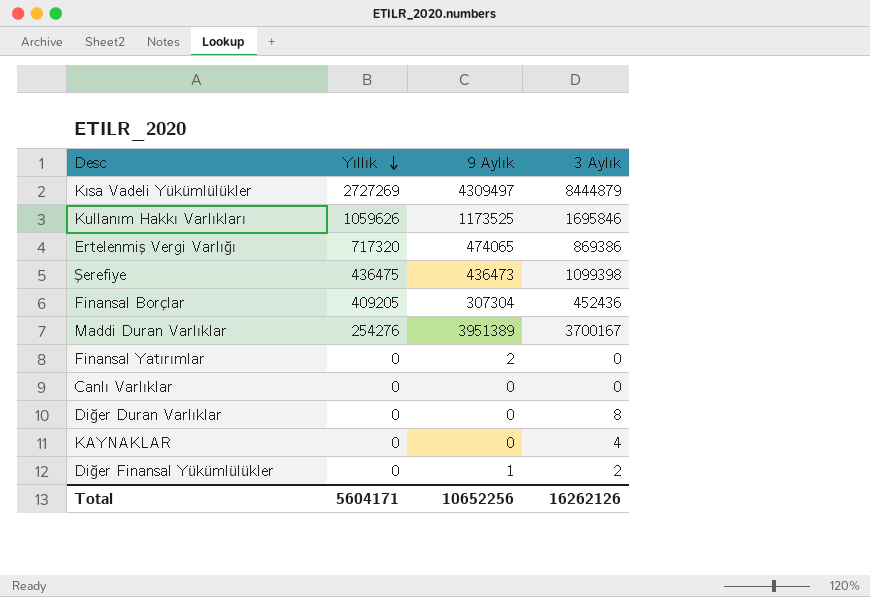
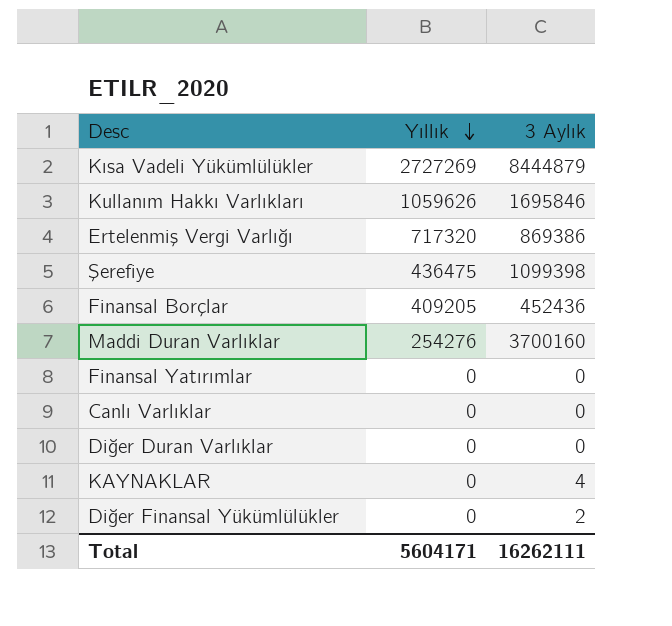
column 9 Aylık | position: 3 -> none
Maddi Duran Varlıklar | 3 Aylık: 3700167 -> 3700160
Diğer Duran Varlıklar | 3 Aylık: 8 -> 0
Total | 3 Aylık: 16262126 -> 16262111

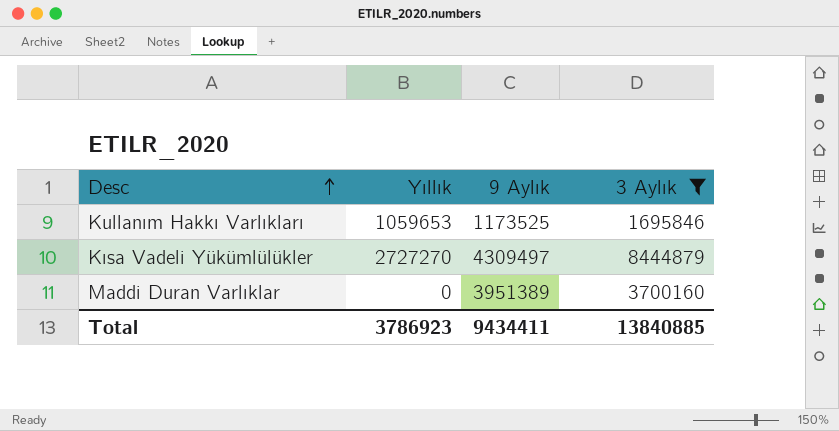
filter: none -> 3 Aylık >= 1695846
row order: Yıllık descending -> Desc ascending
column 9 Aylık | position: none -> 3
Kullanım Hakkı Varlıkları | Yıllık: 1059626 -> 1059653
Kısa Vadeli Yükümlülükler | Yıllık: 2727269 -> 2727270
Maddi Duran Varlıklar | Yıllık: 254276 -> 0
Total | Yıllık: 5604171 -> 3786923
Total | 3 Aylık: 16262111 -> 13840885

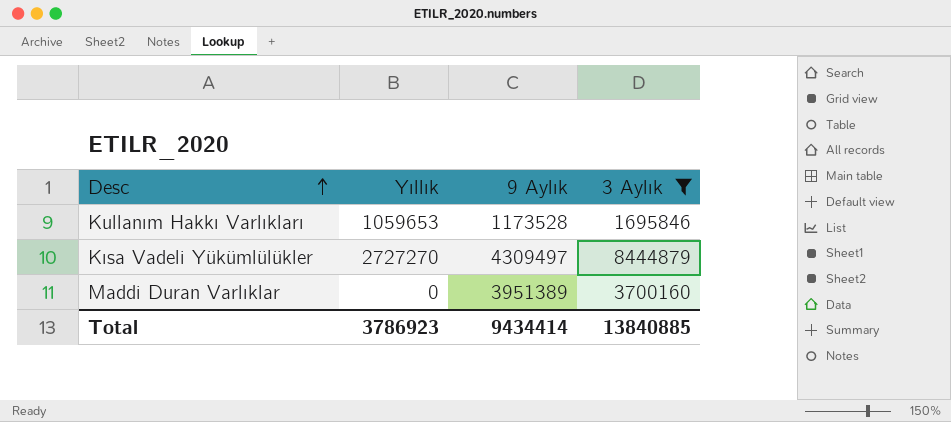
Kullanım Hakkı Varlıkları | 9 Aylık: 1173525 -> 1173528
Total | 9 Aylık: 9434411 -> 9434414

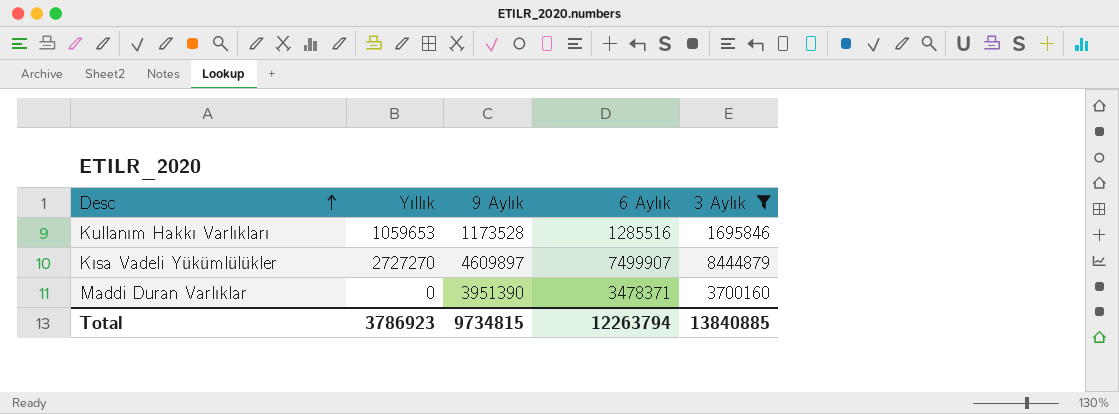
column 6 Aylık | position: none -> 4
Kısa Vadeli Yükümlülükler | 9 Aylık: 4309497 -> 4609897
Maddi Duran Varlıklar | 9 Aylık: 3951389 -> 3951390
Total | 9 Aylık: 9434414 -> 9734815

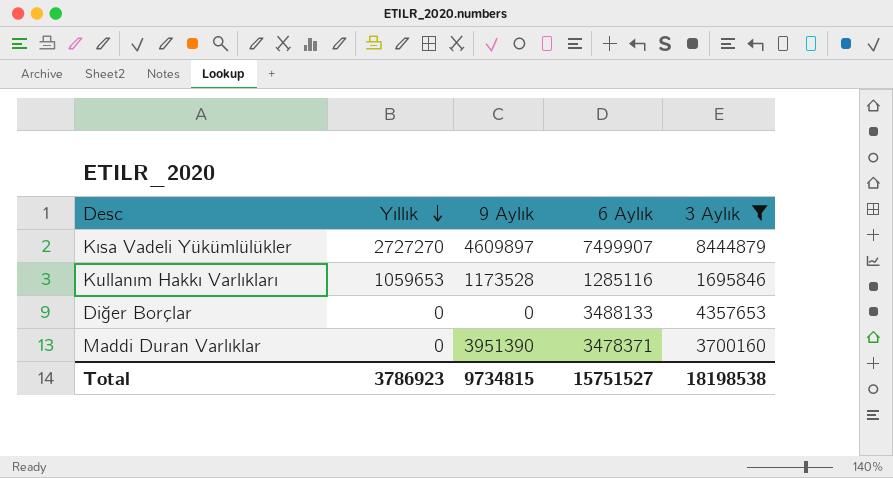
row order: Desc ascending -> Yıllık descending
Kullanım Hakkı Varlıkları | 6 Aylık: 1285516 -> 1285116
row Diğer Borçlar: none -> 0 | 0 | 3488133 | 4357653
Total | 6 Aylık: 12263794 -> 15751527
Total | 3 Aylık: 13840885 -> 18198538

